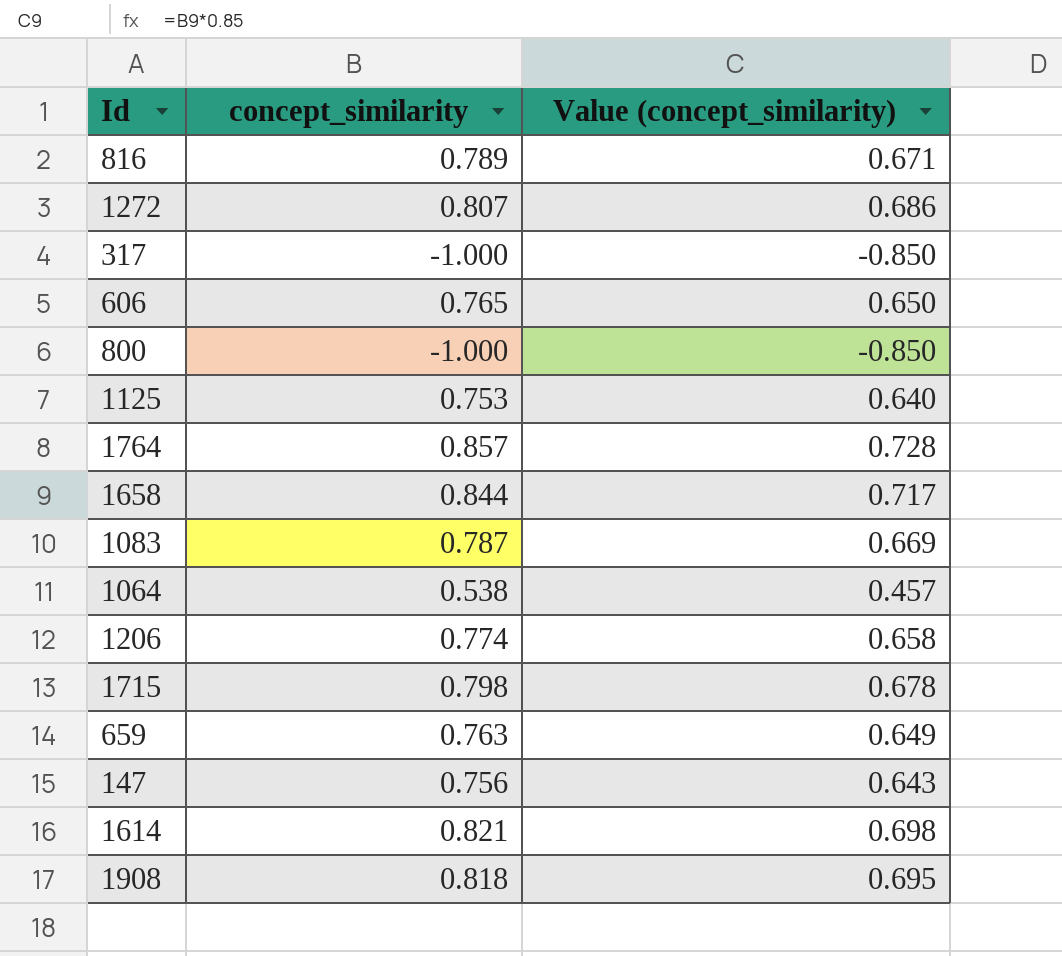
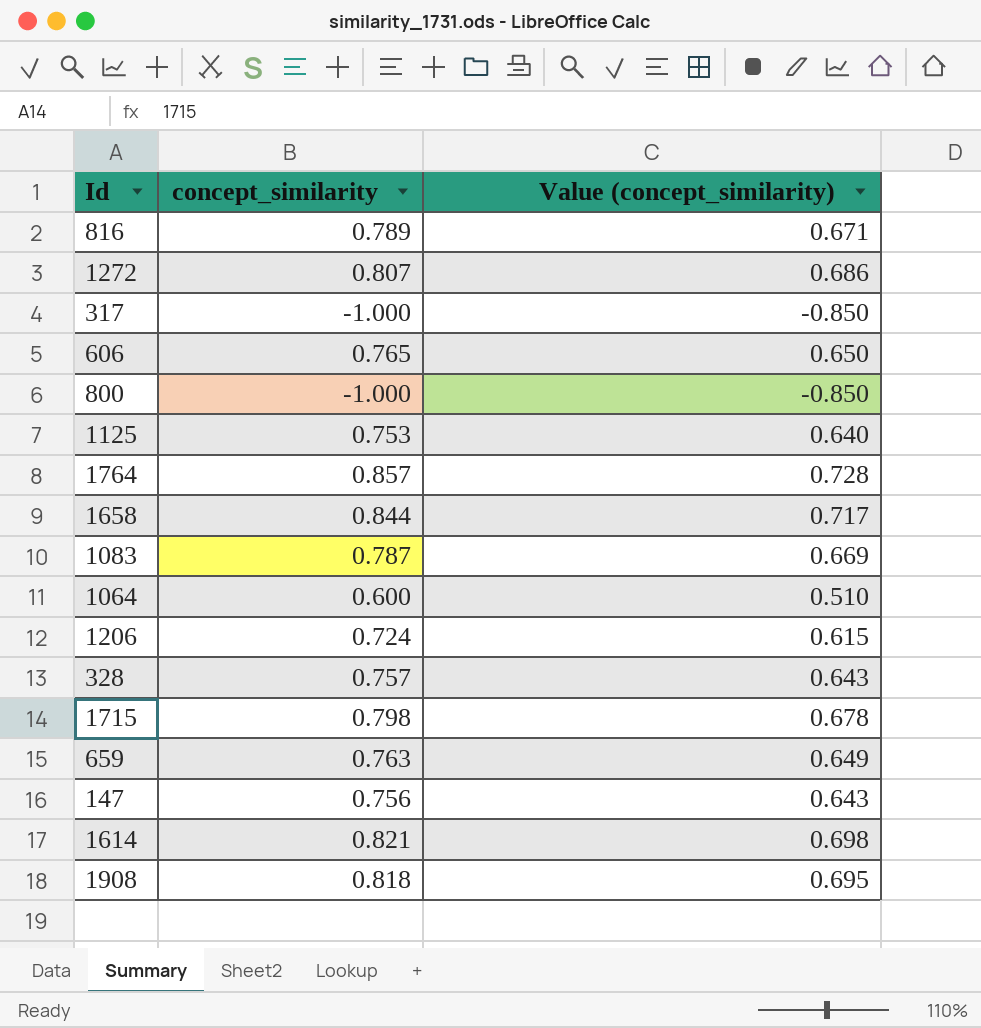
1064 | concept_similarity: 0.538 -> 0.600
1064 | Value (concept_similarity): 0.457 -> 0.510
1206 | concept_similarity: 0.774 -> 0.724
1206 | Value (concept_similarity): 0.658 -> 0.615
row 328: none -> 0.757 | 0.643

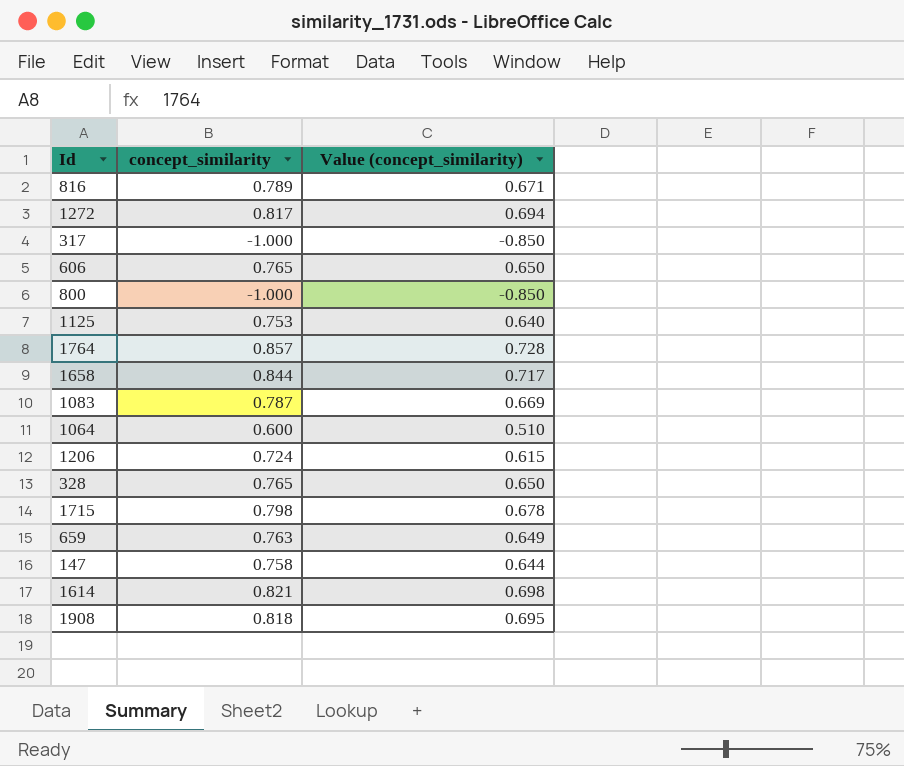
1272 | concept_similarity: 0.807 -> 0.817
1272 | Value (concept_similarity): 0.686 -> 0.694
328 | concept_similarity: 0.757 -> 0.765
328 | Value (concept_similarity): 0.643 -> 0.650
147 | concept_similarity: 0.756 -> 0.758
147 | Value (concept_similarity): 0.643 -> 0.644

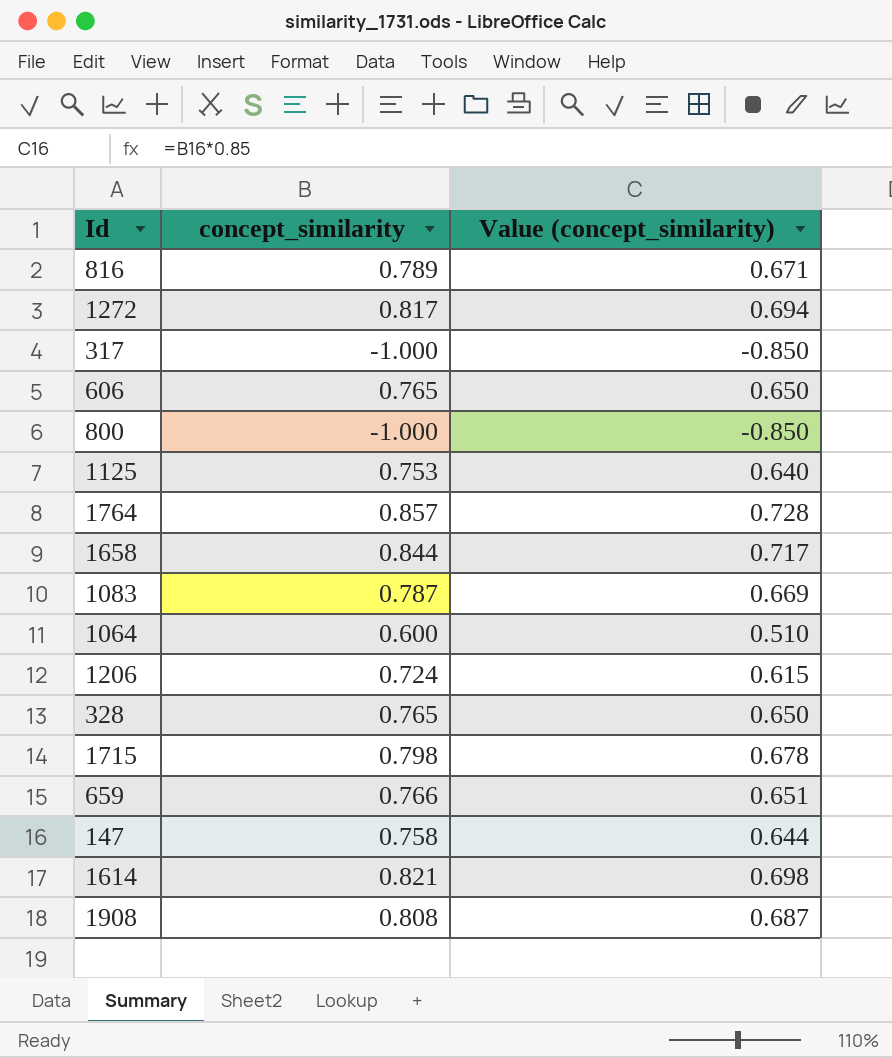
659 | concept_similarity: 0.763 -> 0.766
659 | Value (concept_similarity): 0.649 -> 0.651
1908 | concept_similarity: 0.818 -> 0.808
1908 | Value (concept_similarity): 0.695 -> 0.687

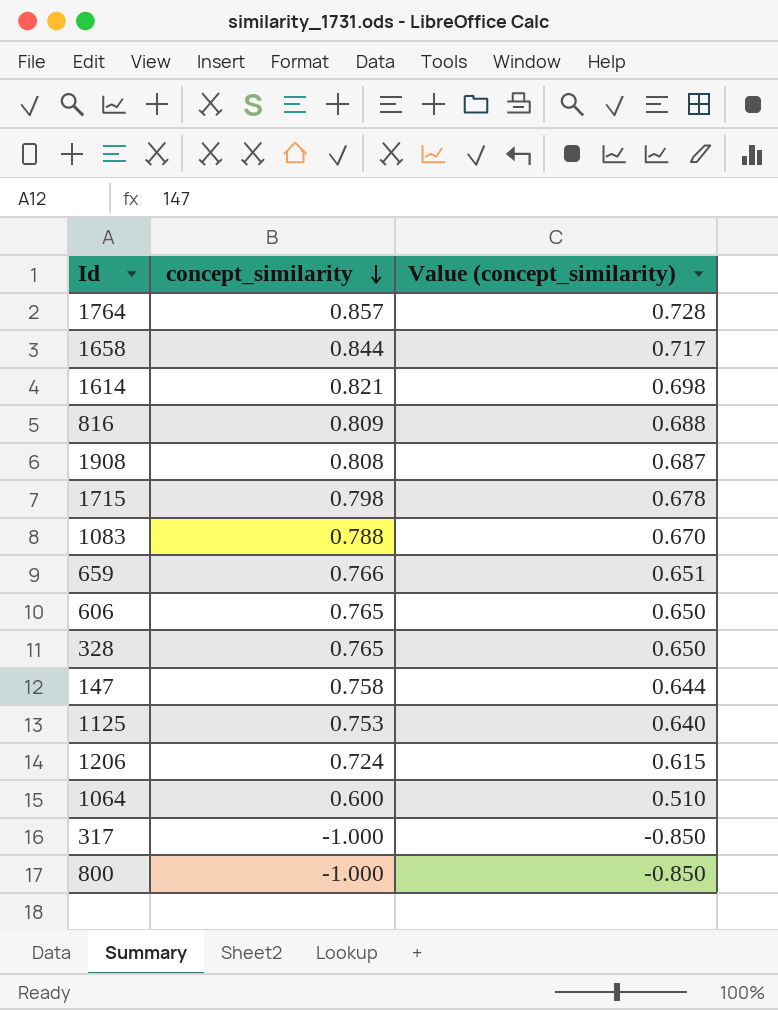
row order: none -> concept_similarity descending
row 1272: 0.817 | 0.694 -> none
816 | concept_similarity: 0.789 -> 0.809
816 | Value (concept_similarity): 0.671 -> 0.688
1083 | concept_similarity: 0.787 -> 0.788
1083 | Value (concept_similarity): 0.669 -> 0.670

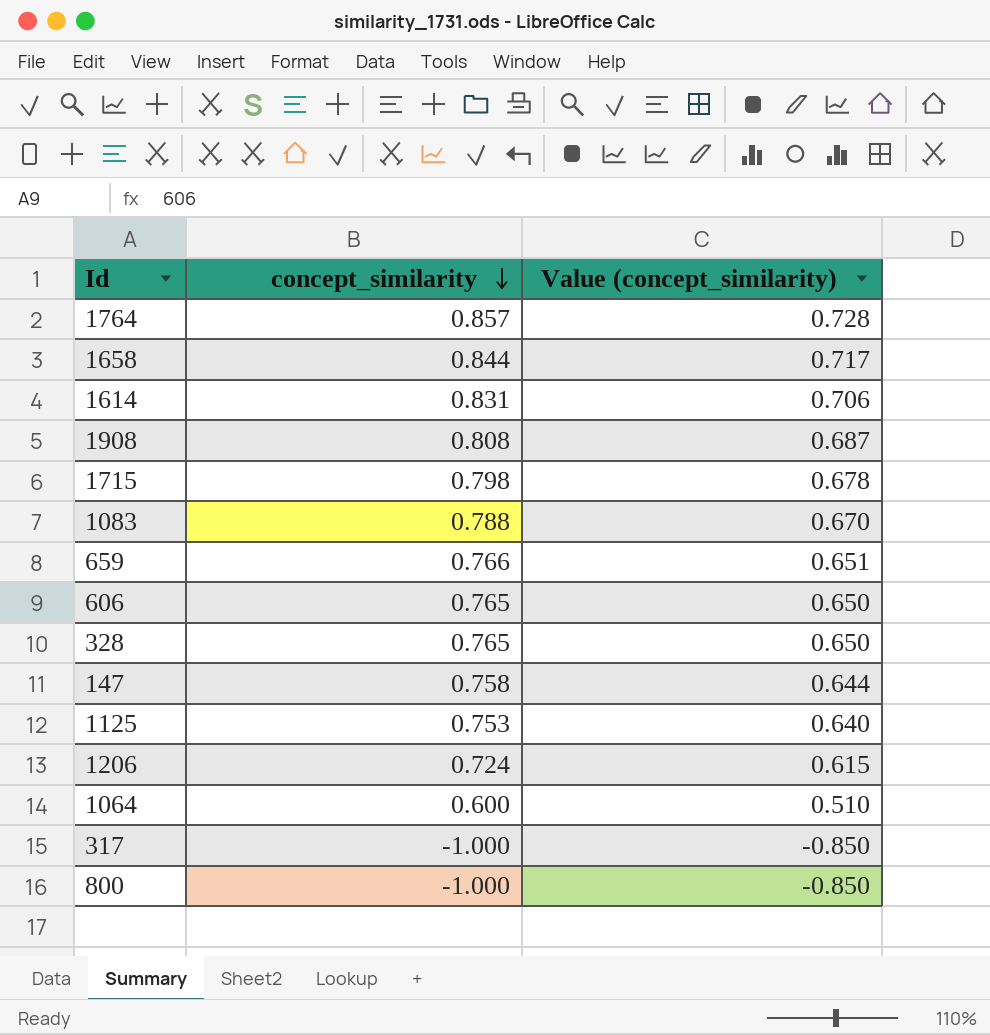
row 816: 0.809 | 0.688 -> none
1614 | concept_similarity: 0.821 -> 0.831
1614 | Value (concept_similarity): 0.698 -> 0.706

